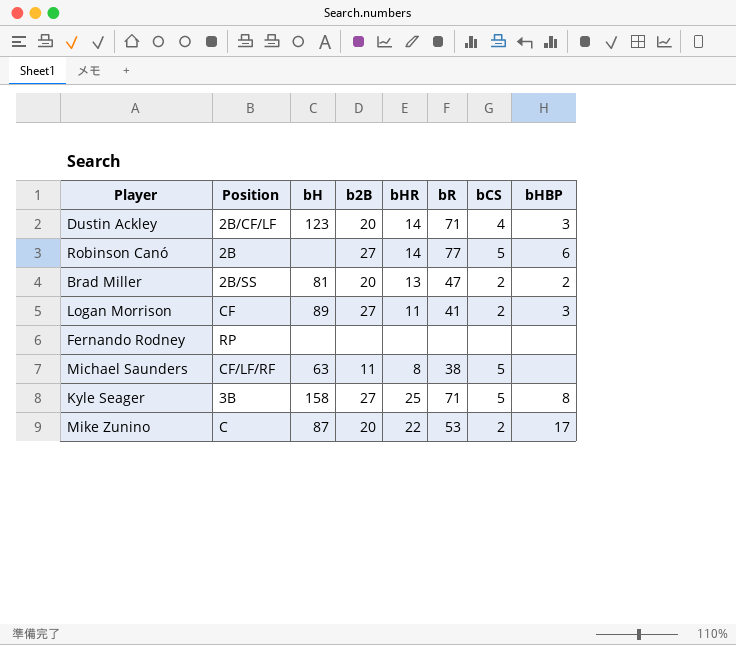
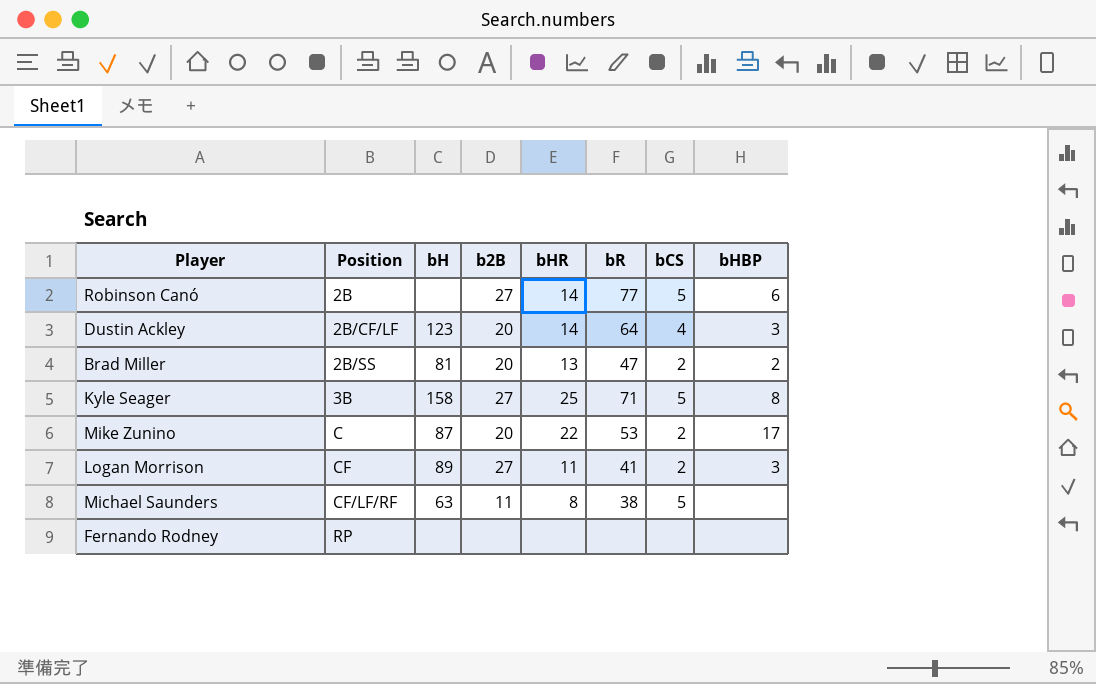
row order: none -> Position ascending
Dustin Ackley | bR: 71 -> 64

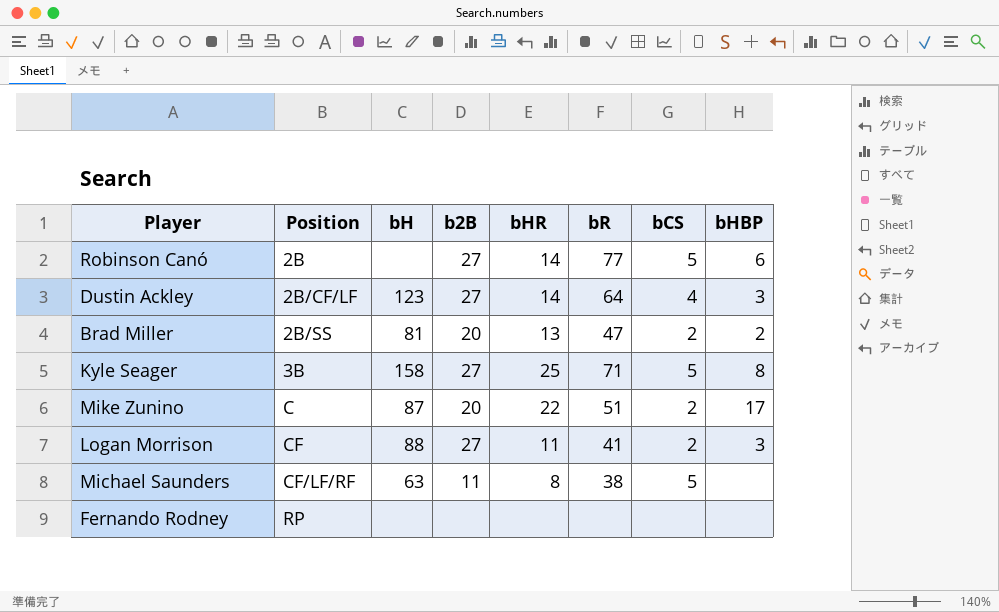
Dustin Ackley | b2B: 20 -> 27
Mike Zunino | bR: 53 -> 51
Logan Morrison | bH: 89 -> 88

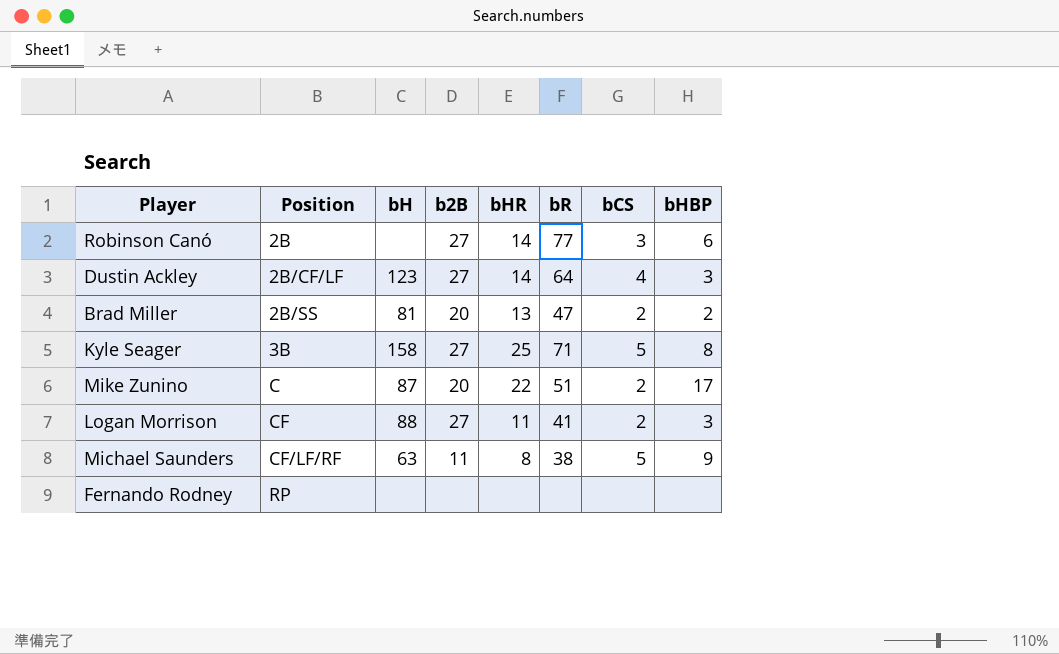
Robinson Canó | bCS: 5 -> 3
Michael Saunders | bHBP: none -> 9

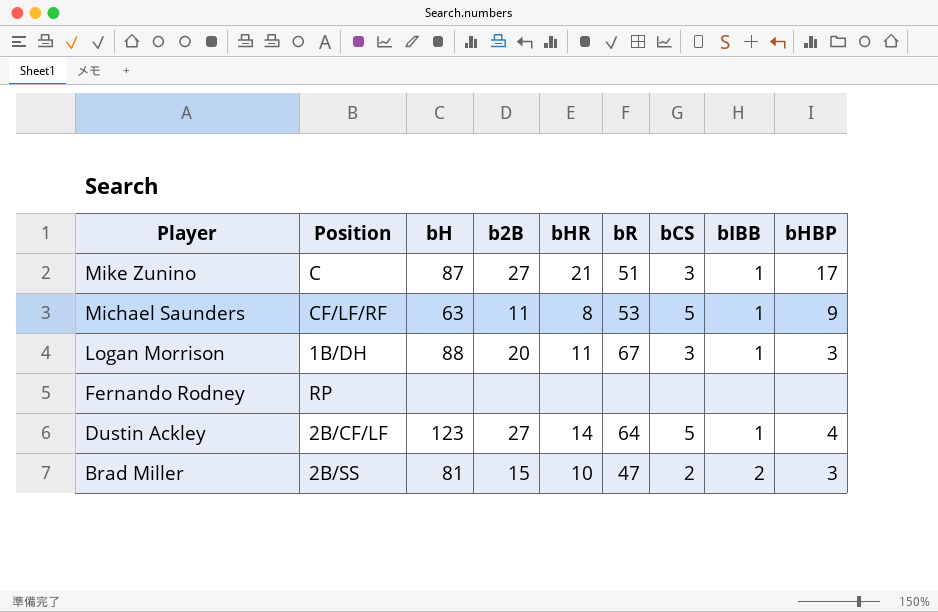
row order: Position ascending -> Player descending
column bIBB | position: none -> 8
row Robinson Canó: 2B | none | 27 | 14 | 77 | 3 | 6 -> none
row Kyle Seager: 3B | 158 | 27 | 25 | 71 | 5 | 8 -> none
Mike Zunino | b2B: 20 -> 27
Mike Zunino | bHR: 22 -> 21
Mike Zunino | bCS: 2 -> 3
Michael Saunders | bR: 38 -> 53
Logan Morrison | Position: CF -> 1B/DH
Logan Morrison | b2B: 27 -> 20
Logan Morrison | bR: 41 -> 67
Logan Morrison | bCS: 2 -> 3
Dustin Ackley | bCS: 4 -> 5
Dustin Ackley | bHBP: 3 -> 4
Brad Miller | b2B: 20 -> 15
Brad Miller | bHR: 13 -> 10
Brad Miller | bHBP: 2 -> 3

